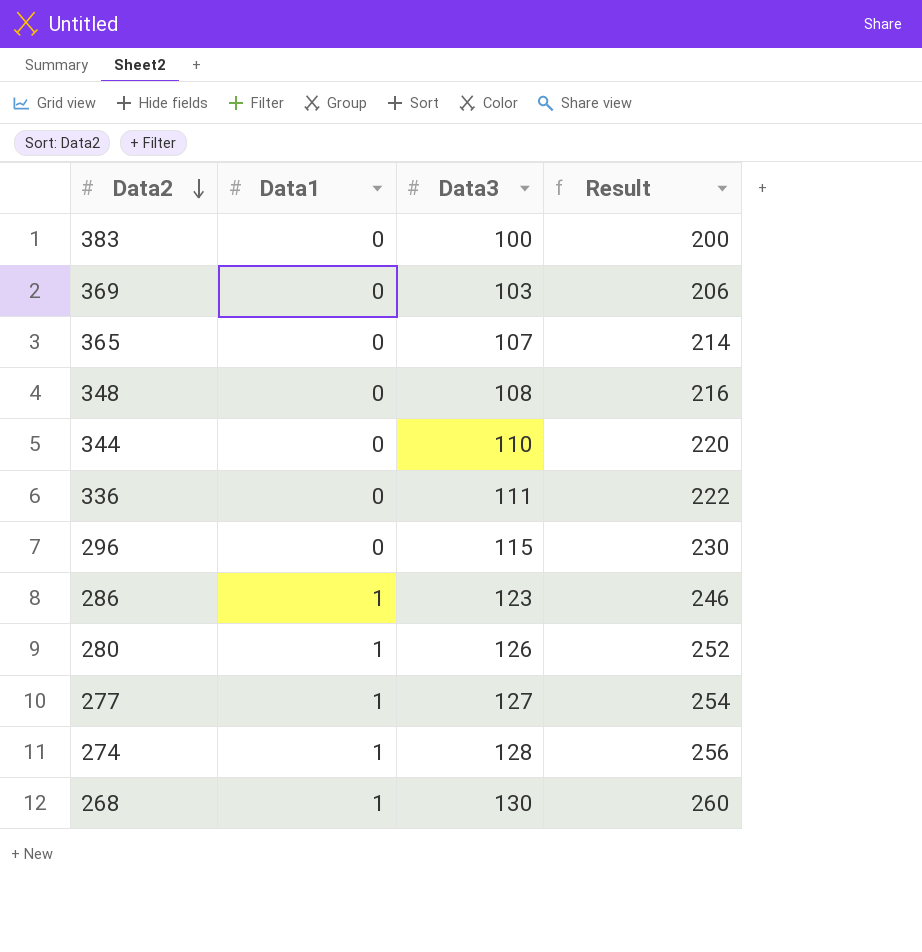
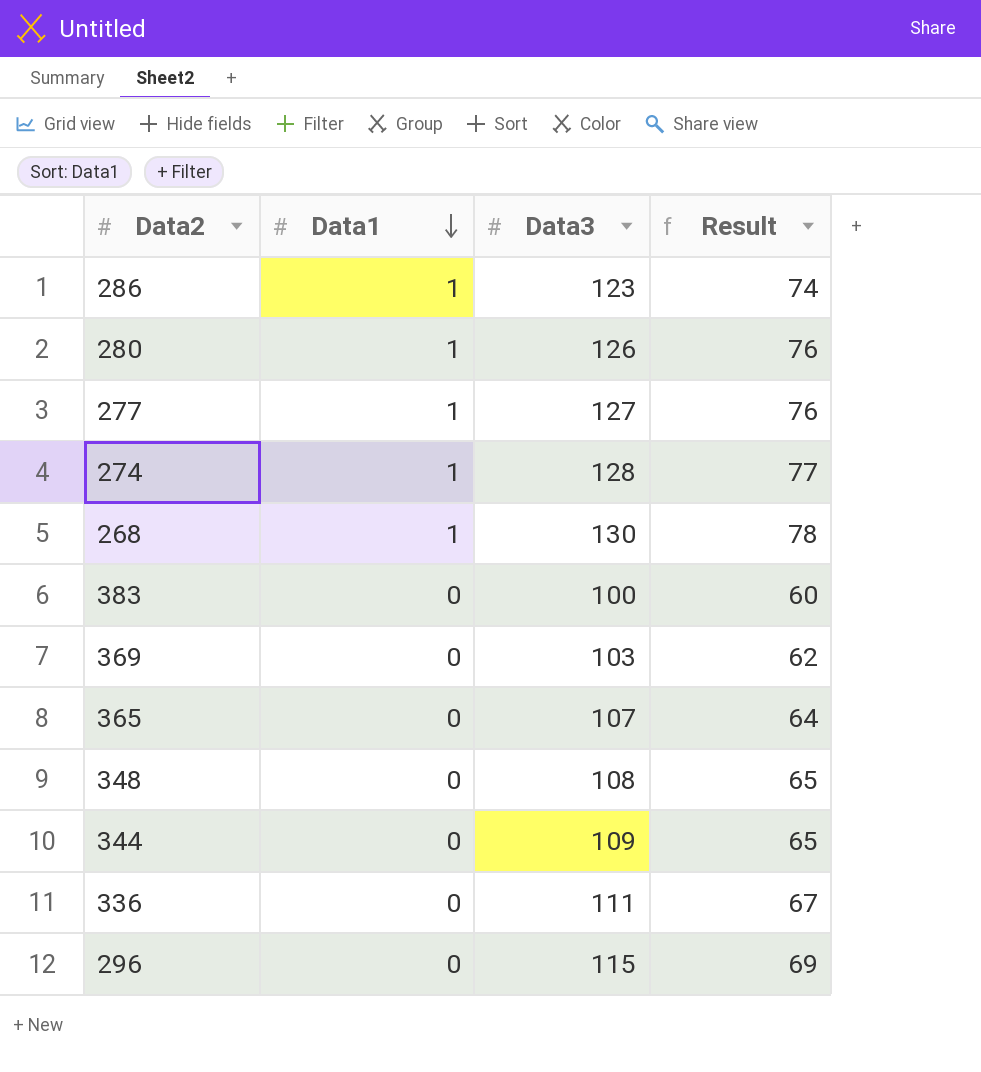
row order: Data2 descending -> Data1 descending
column Result | formula: [Data3] * 2 -> [Data3] * 0.6
344 | Data3: 110 -> 109

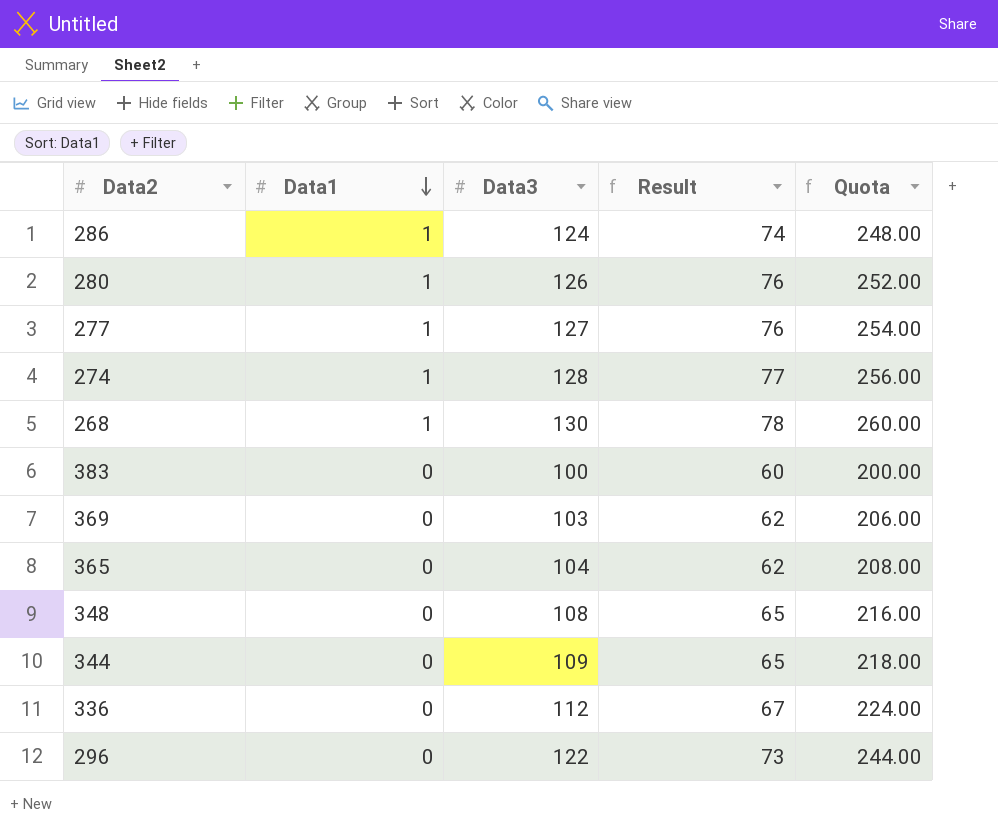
column Quota | formula: none -> [Data3] * 2
286 | Data3: 123 -> 124
365 | Data3: 107 -> 104
365 | Result: 64 -> 62
336 | Data3: 111 -> 112
296 | Data3: 115 -> 122
296 | Result: 69 -> 73

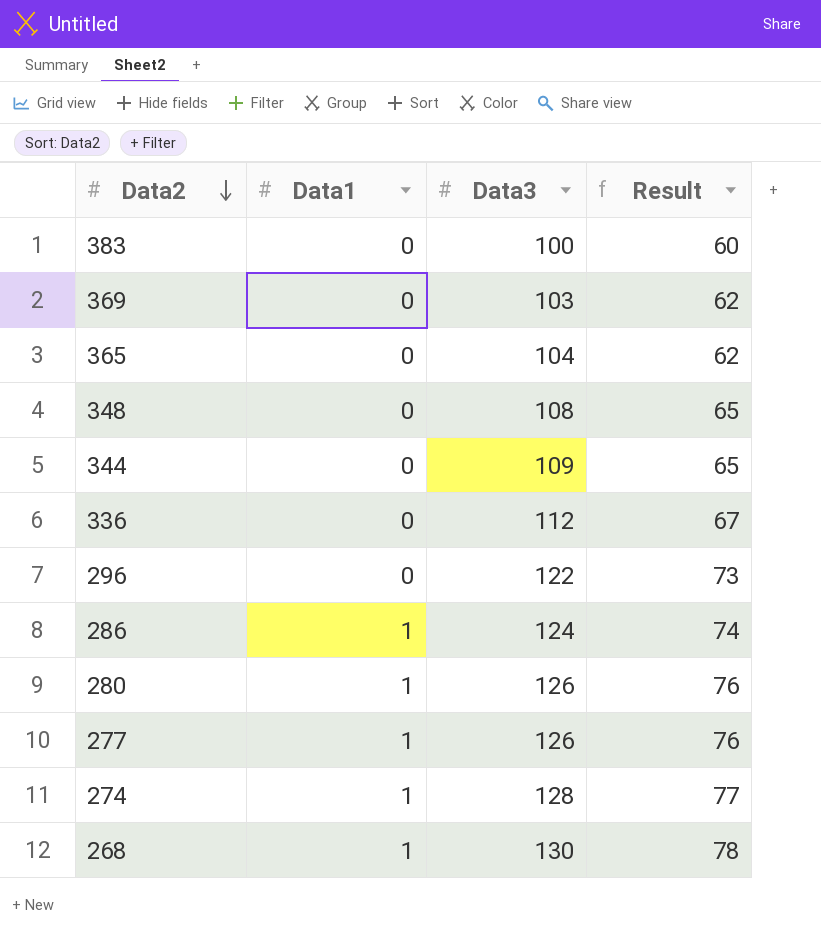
row order: Data1 descending -> Data2 descending
column Quota | formula: [Data3] * 2 -> none
277 | Data3: 127 -> 126

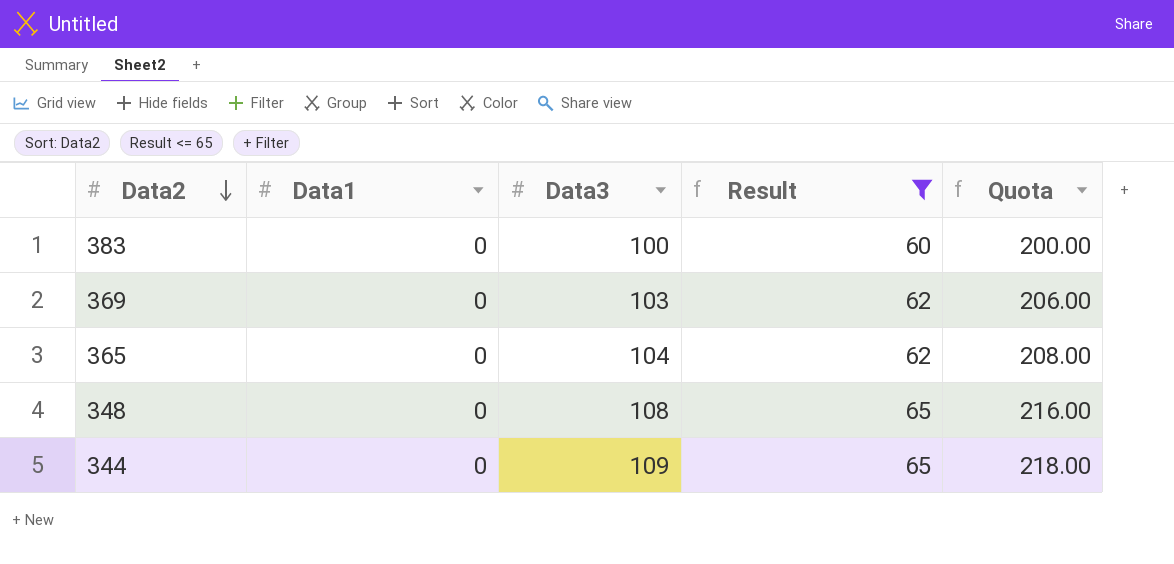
filter: none -> Result <= 65
column Quota | formula: none -> [Data3] * 2

